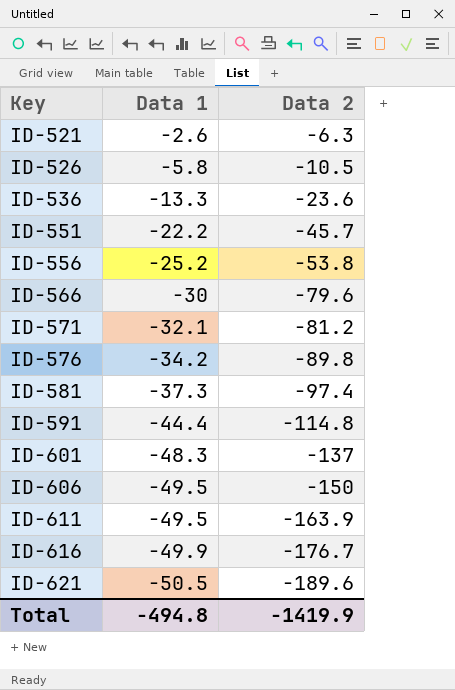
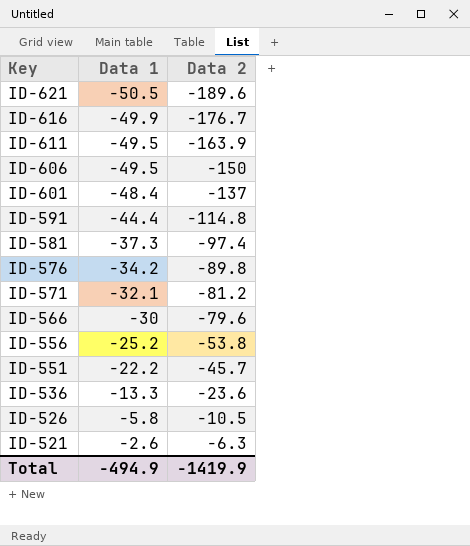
row order: Key ascending -> Key descending
ID-601 | Data 1: -48.3 -> -48.4
Total | Data 1: -494.8 -> -494.9

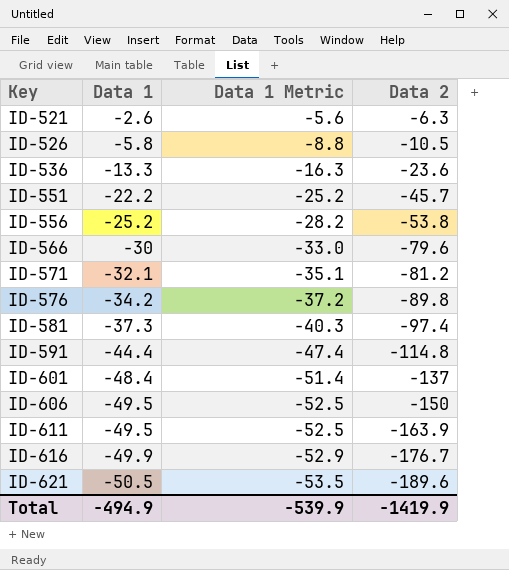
row order: Key descending -> Key ascending
column Data 1 Metric | formula: none -> [Data 1] - 3

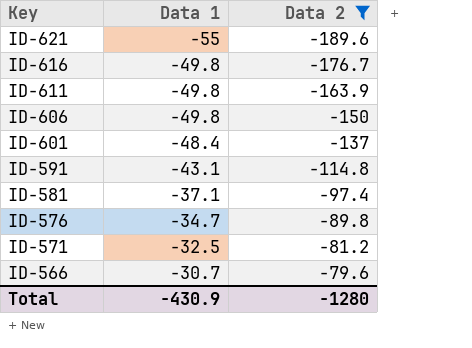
filter: none -> Data 2 <= -79.6
row order: Key ascending -> Key descending
column Data 1 Metric | formula: [Data 1] - 3 -> none
ID-621 | Data 1: -50.5 -> -55
ID-616 | Data 1: -49.9 -> -49.8
ID-611 | Data 1: -49.5 -> -49.8
ID-606 | Data 1: -49.5 -> -49.8
ID-591 | Data 1: -44.4 -> -43.1
ID-581 | Data 1: -37.3 -> -37.1
ID-576 | Data 1: -34.2 -> -34.7
ID-571 | Data 1: -32.1 -> -32.5
ID-566 | Data 1: -30 -> -30.7
Total | Data 1: -494.9 -> -430.9
Total | Data 2: -1419.9 -> -1280

